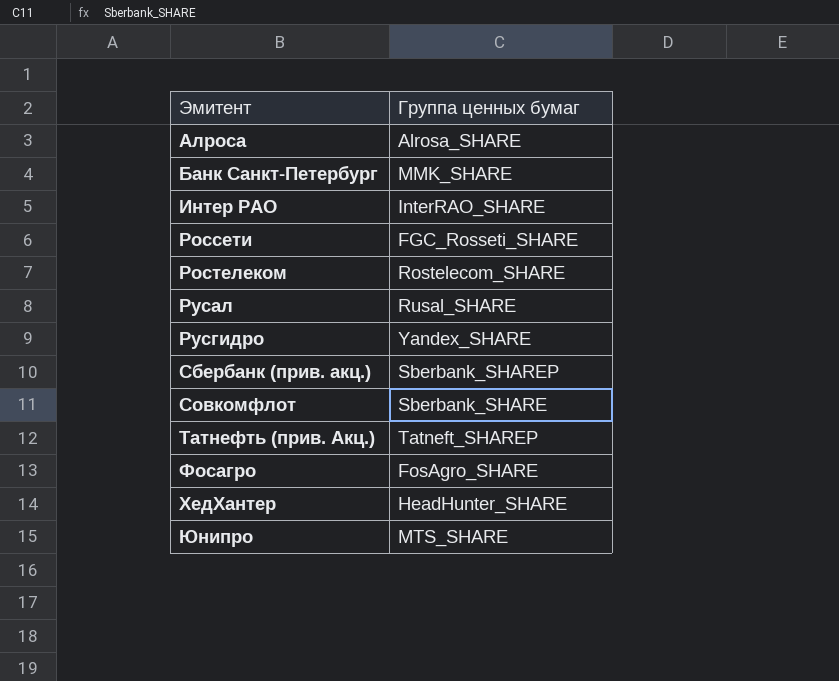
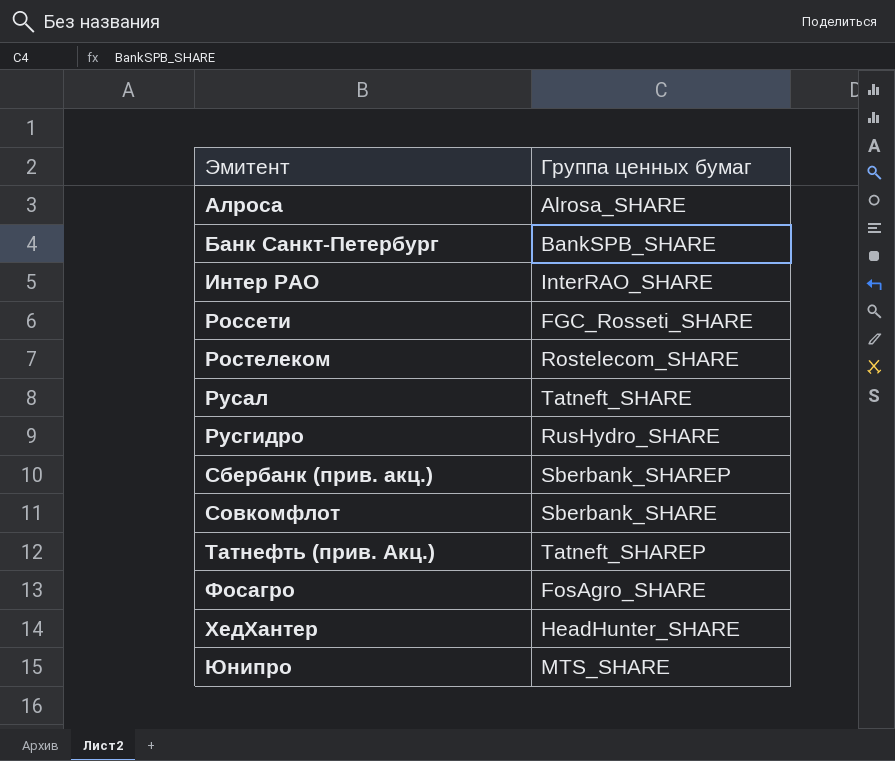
Банк Санкт-Петербург | Группа ценных бумаг: MMK_SHARE -> BankSPB_SHARE
Русал | Группа ценных бумаг: Rusal_SHARE -> Tatneft_SHARE
Русгидро | Группа ценных бумаг: Yandex_SHARE -> RusHydro_SHARE

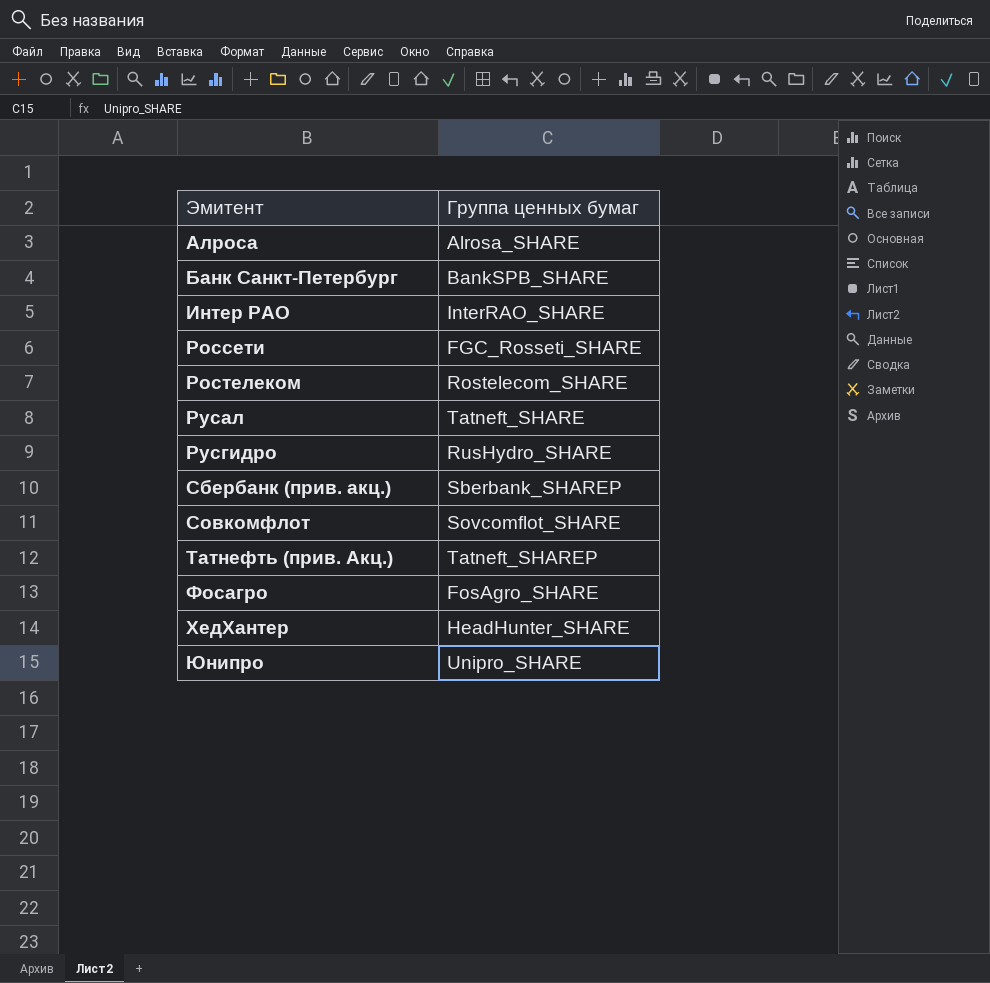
Совкомфлот | Группа ценных бумаг: Sberbank_SHARE -> Sovcomflot_SHARE
Юнипро | Группа ценных бумаг: MTS_SHARE -> Unipro_SHARE

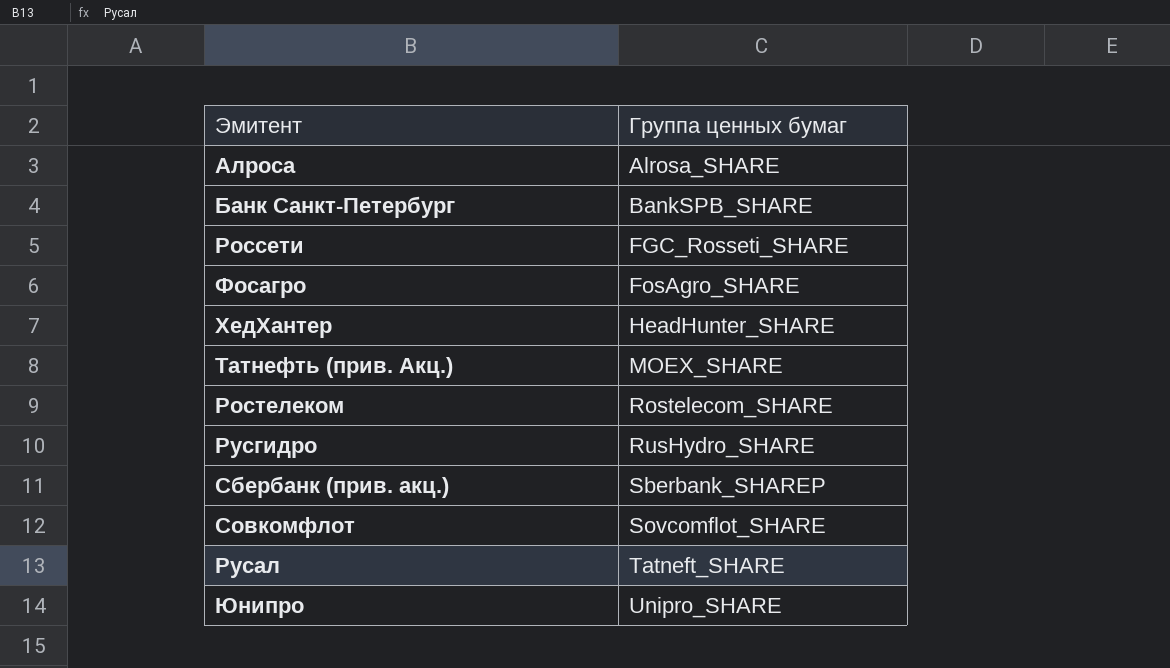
row order: Эмитент ascending -> Группа ценных бумаг ascending
row Интер РАО: InterRAO_SHARE -> none
Татнефть (прив. Акц.) | Группа ценных бумаг: Tatneft_SHAREP -> MOEX_SHARE

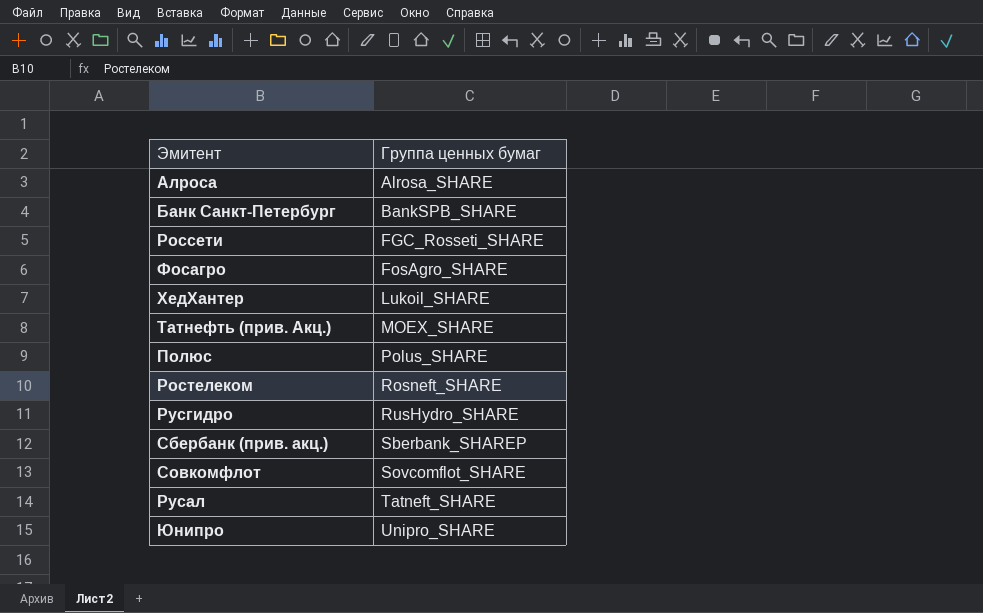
ХедХантер | Группа ценных бумаг: HeadHunter_SHARE -> Lukoil_SHARE
row Полюс: none -> Polus_SHARE
Ростелеком | Группа ценных бумаг: Rostelecom_SHARE -> Rosneft_SHARE

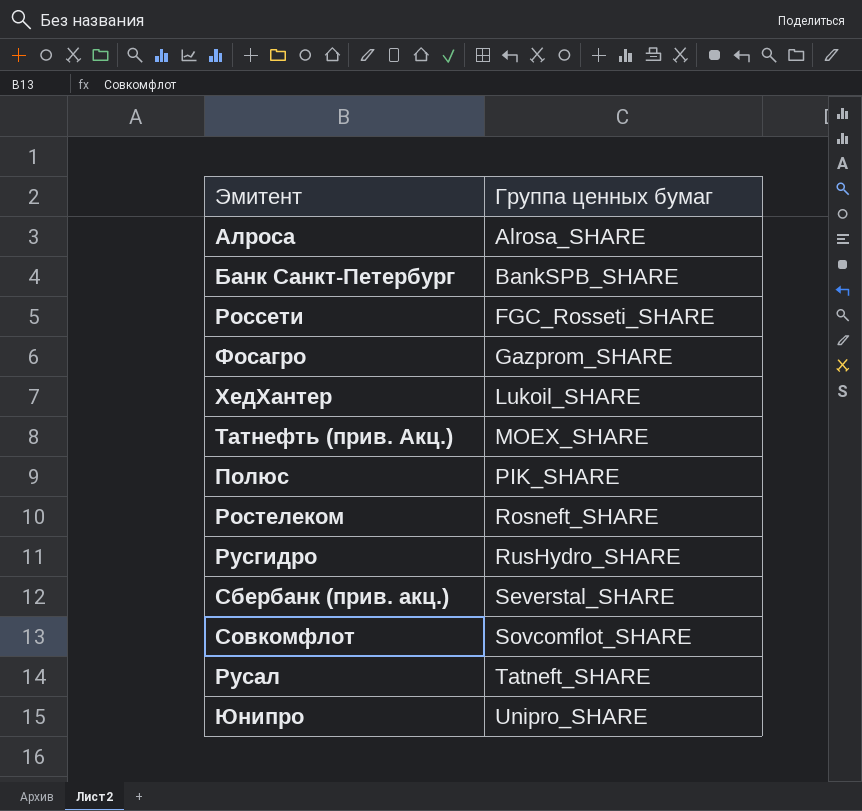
Фосагро | Группа ценных бумаг: FosAgro_SHARE -> Gazprom_SHARE
Полюс | Группа ценных бумаг: Polus_SHARE -> PIK_SHARE
Сбербанк (прив. акц.) | Группа ценных бумаг: Sberbank_SHAREP -> Severstal_SHARE

